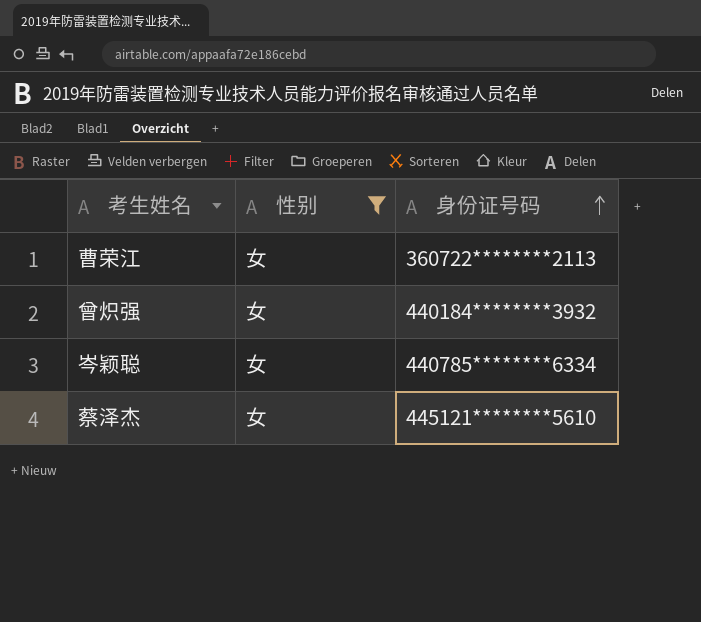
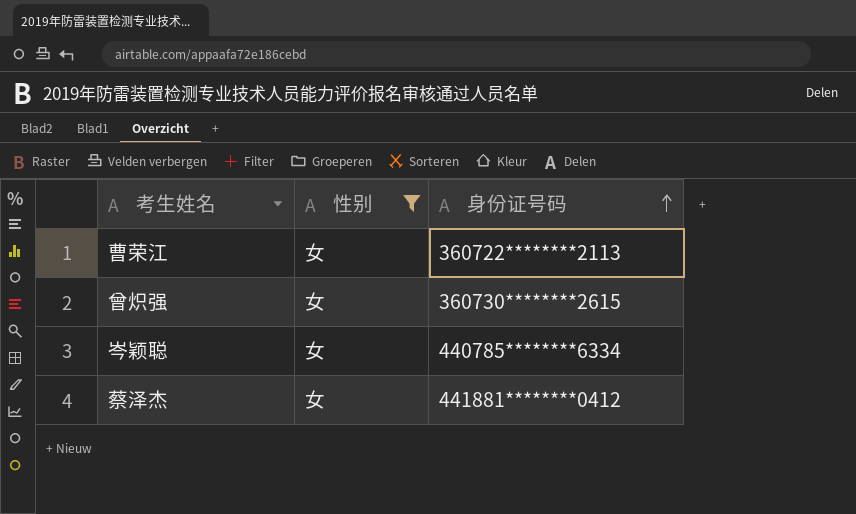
曾炽强 | 身份证号码: 440184********3932 -> 360730********2615
蔡泽杰 | 身份证号码: 445121********5610 -> 441881********0412

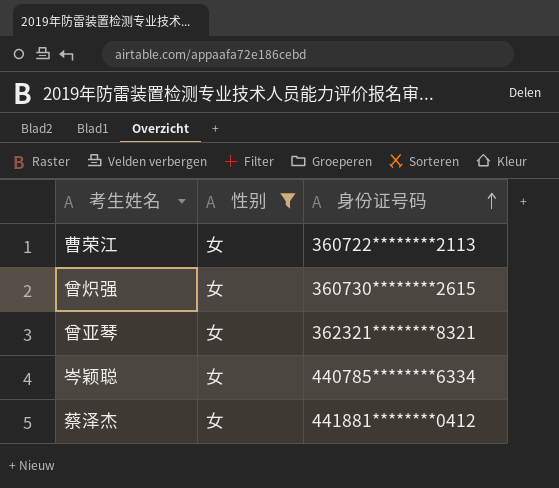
row 曾亚琴: none -> 女 | 362321********8321

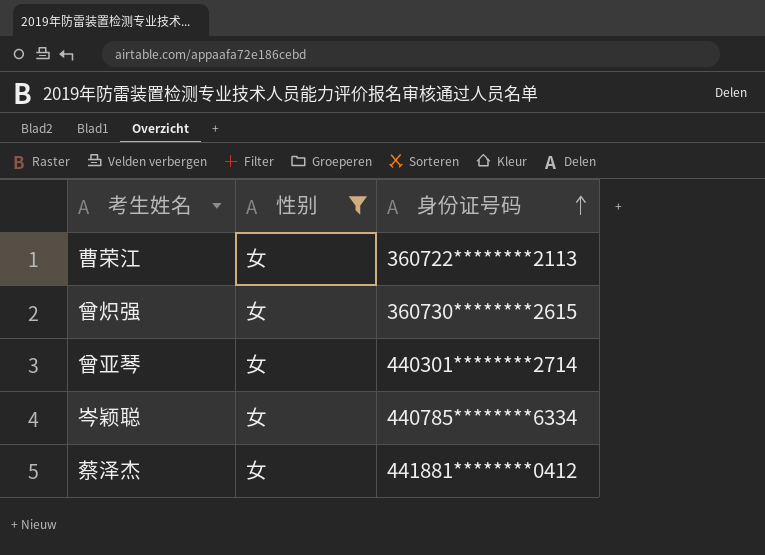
曾亚琴 | 身份证号码: 362321********8321 -> 440301********2714

